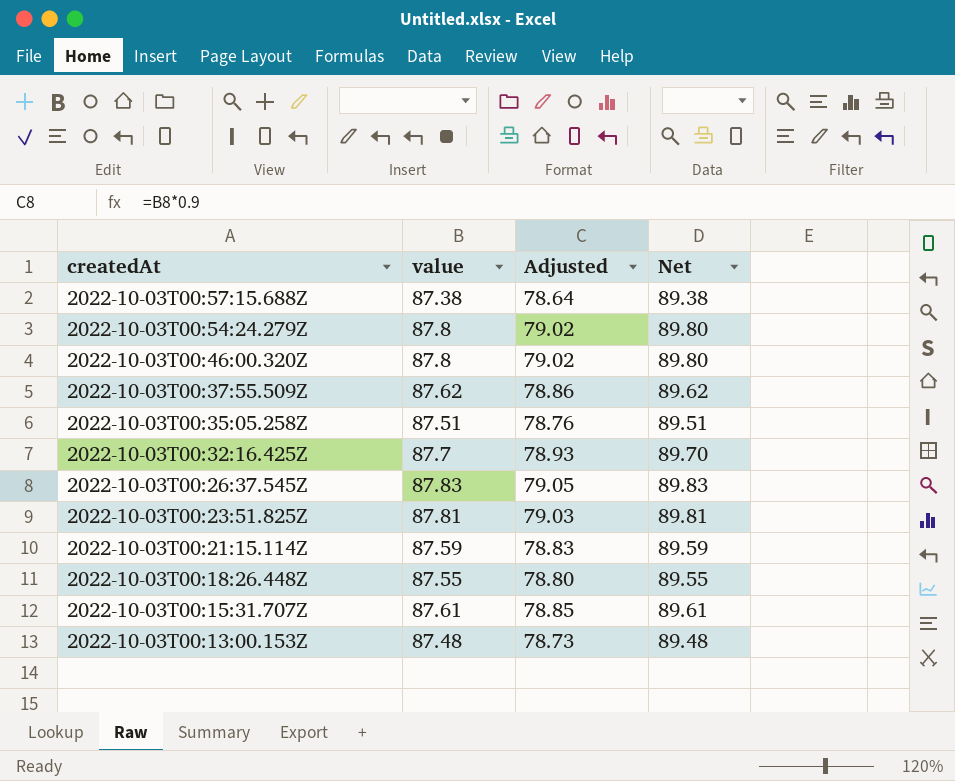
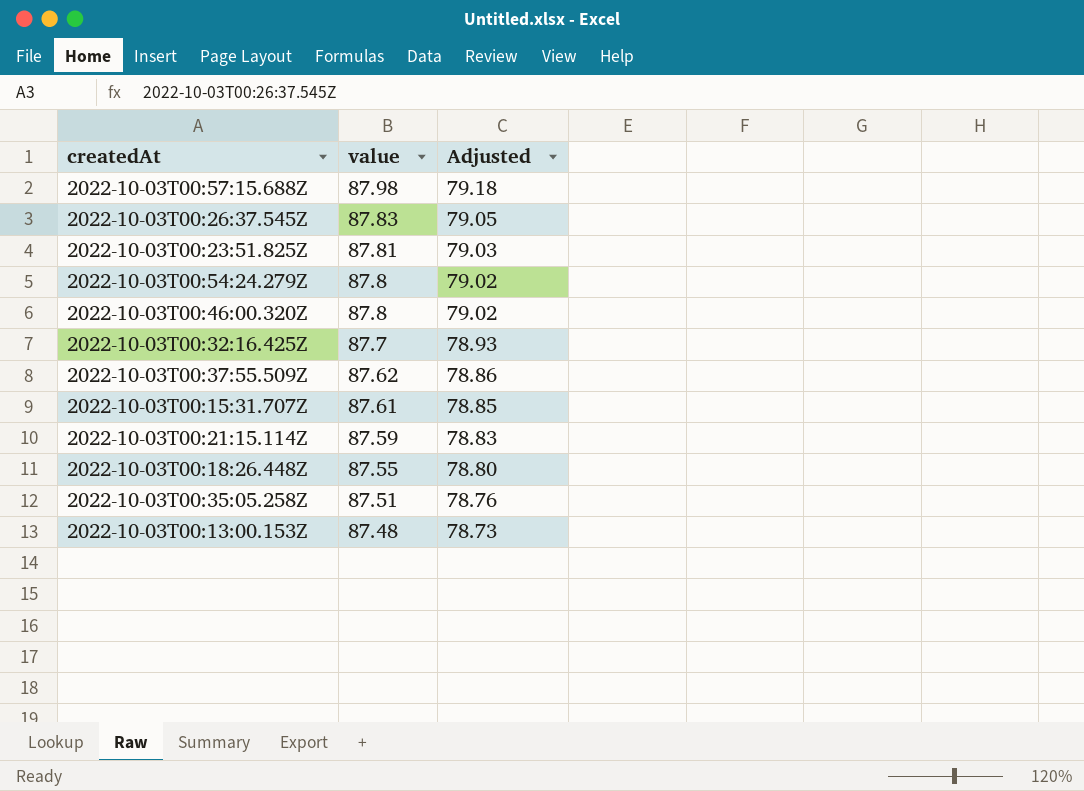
row order: createdAt descending -> value descending
column Net | formula: [value] + 2 -> none
2022-10-03T00:57:15.688Z | value: 87.38 -> 87.98
2022-10-03T00:57:15.688Z | Adjusted: 78.64 -> 79.18

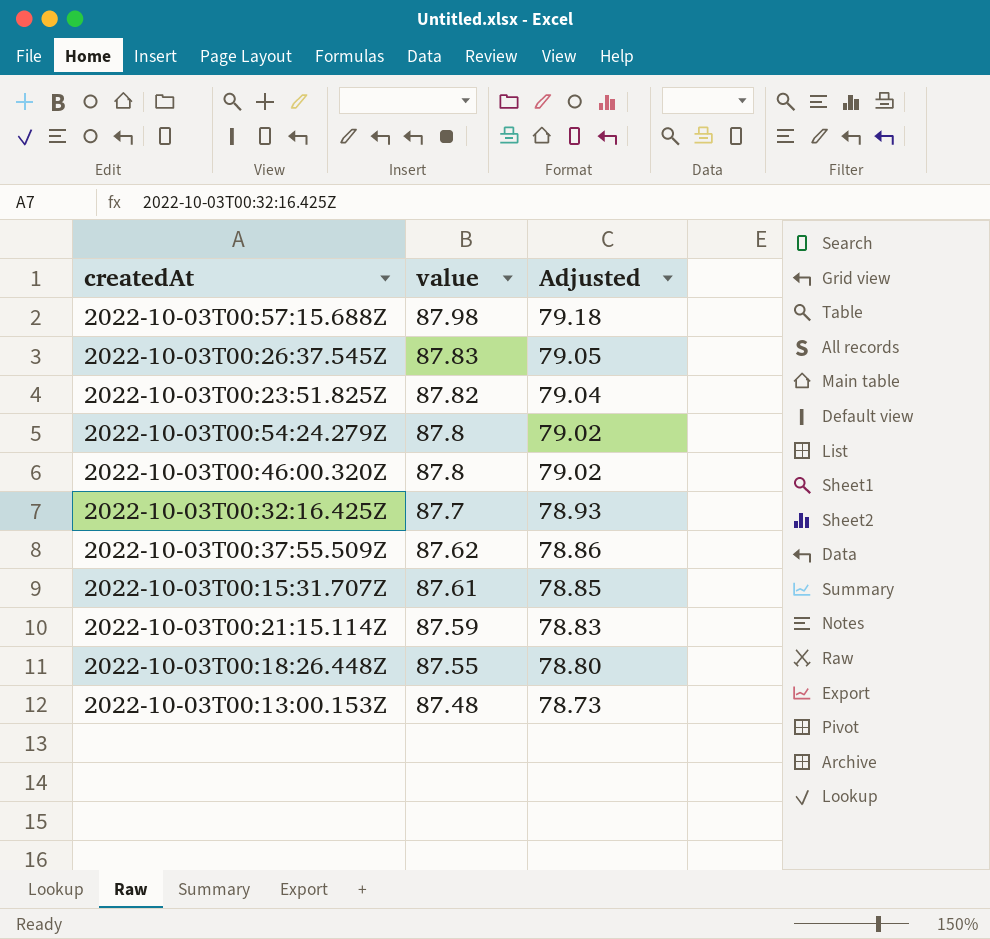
row 2022-10-03T00:35:05.258Z: 87.51 | 78.76 -> none
2022-10-03T00:23:51.825Z | value: 87.81 -> 87.82
2022-10-03T00:23:51.825Z | Adjusted: 79.03 -> 79.04

